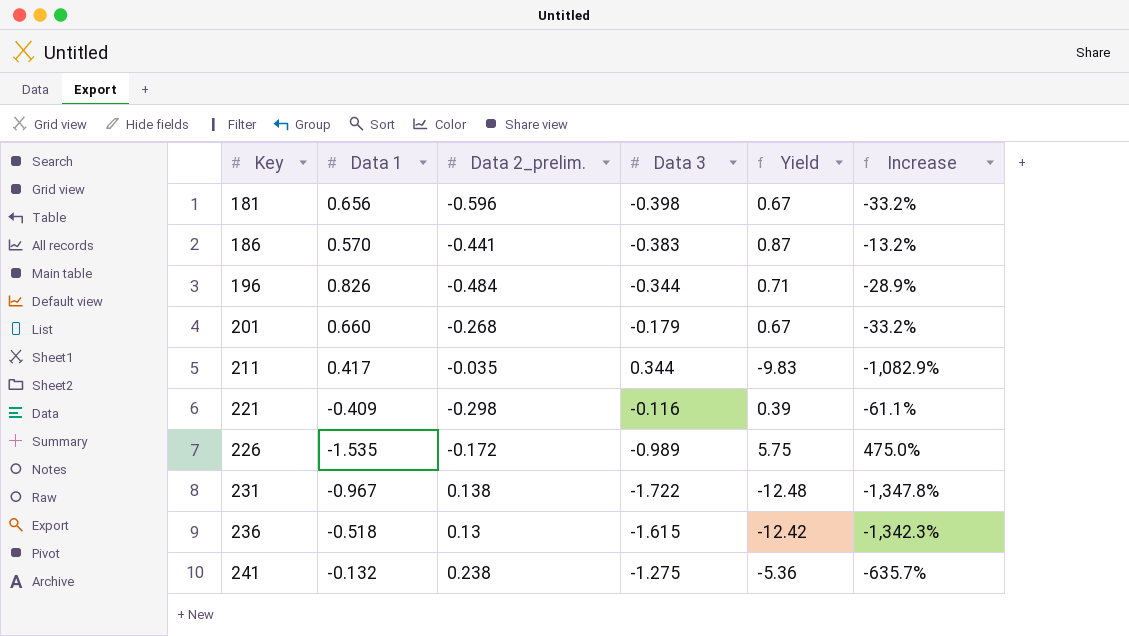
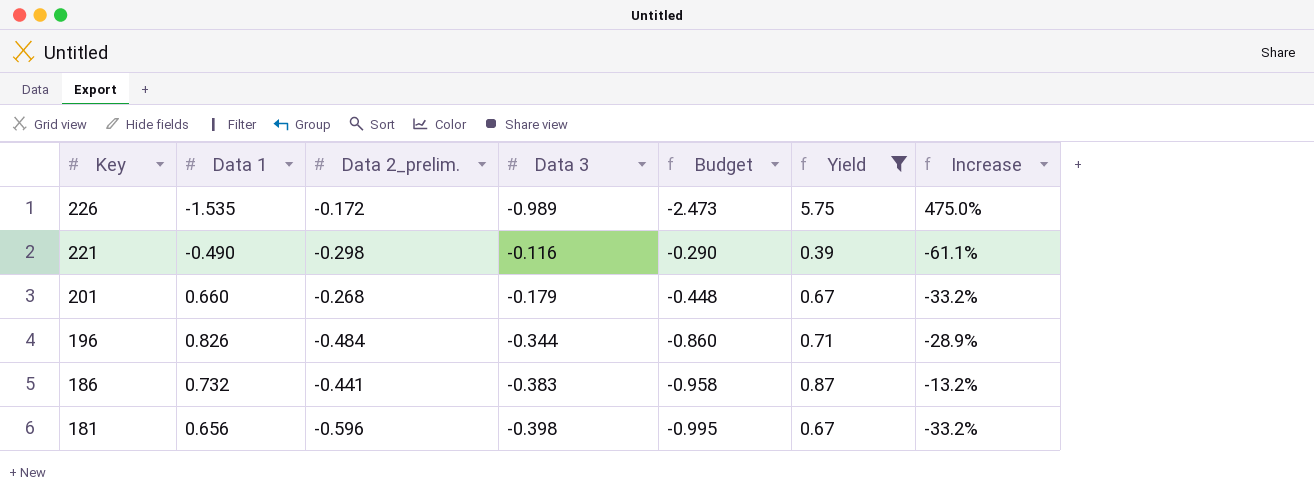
filter: none -> Yield >= 0.39
row order: Key ascending -> Key descending
column Budget | formula: none -> [Data 3] * 2.5
221 | Data 1: -0.409 -> -0.490
186 | Data 1: 0.570 -> 0.732

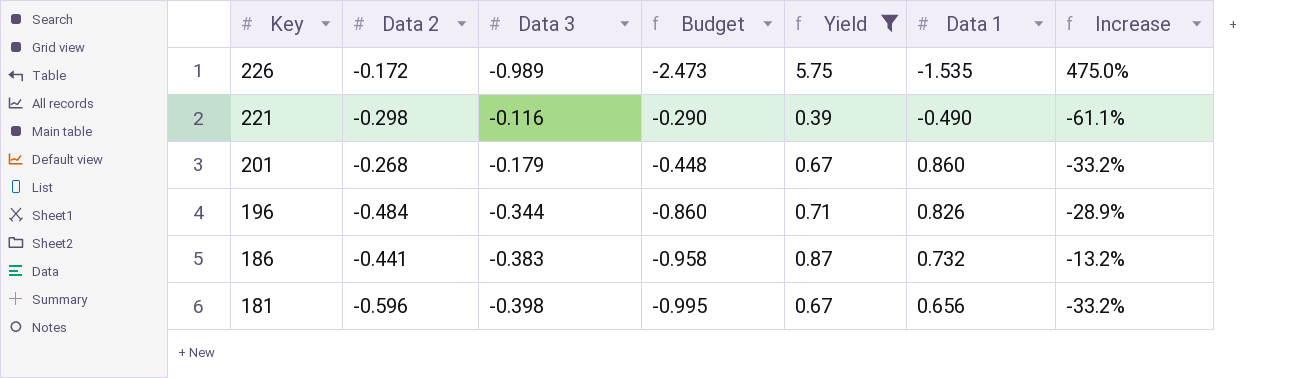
column name: Data 2_prelim. -> Data 2
column Data 1 | position: 2 -> 6
201 | Data 1: 0.660 -> 0.860

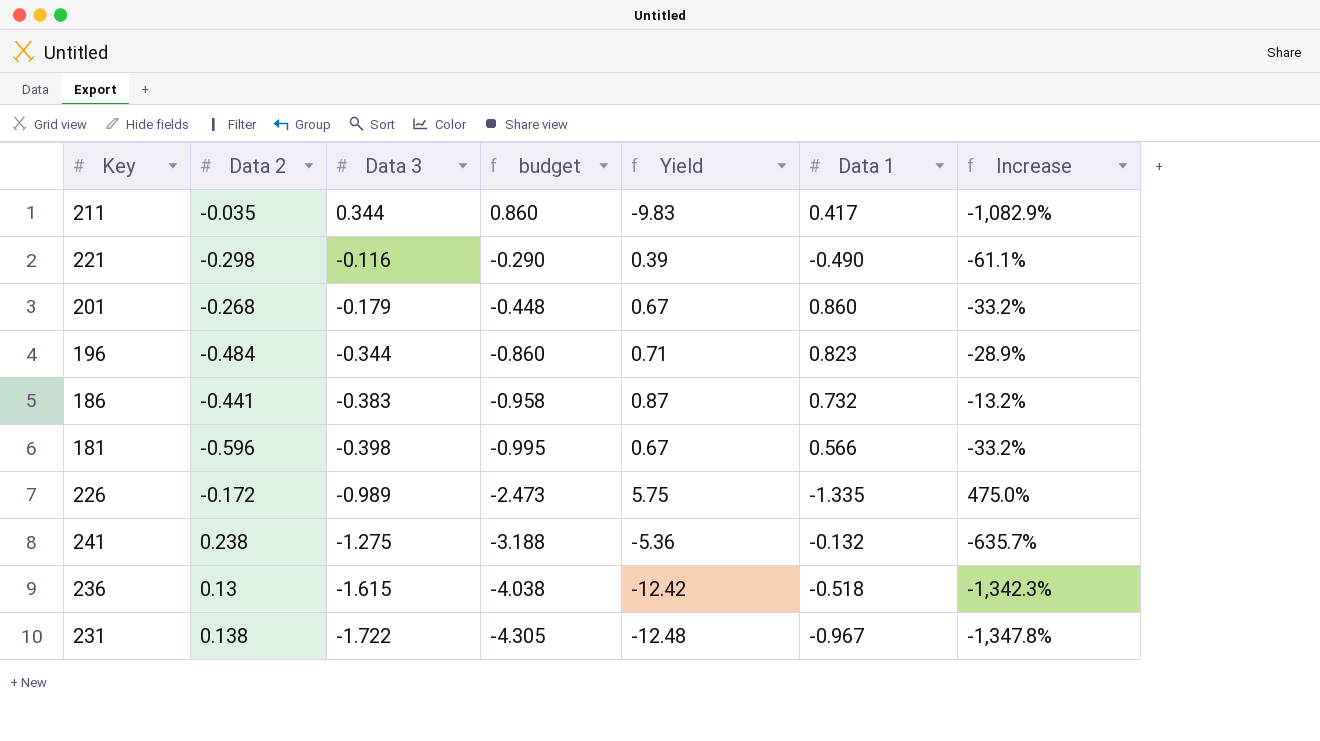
filter: Yield >= 0.39 -> none
row order: Key descending -> Data 3 descending
column name: Budget -> budget
196 | Data 1: 0.826 -> 0.823
181 | Data 1: 0.656 -> 0.566
226 | Data 1: -1.535 -> -1.335

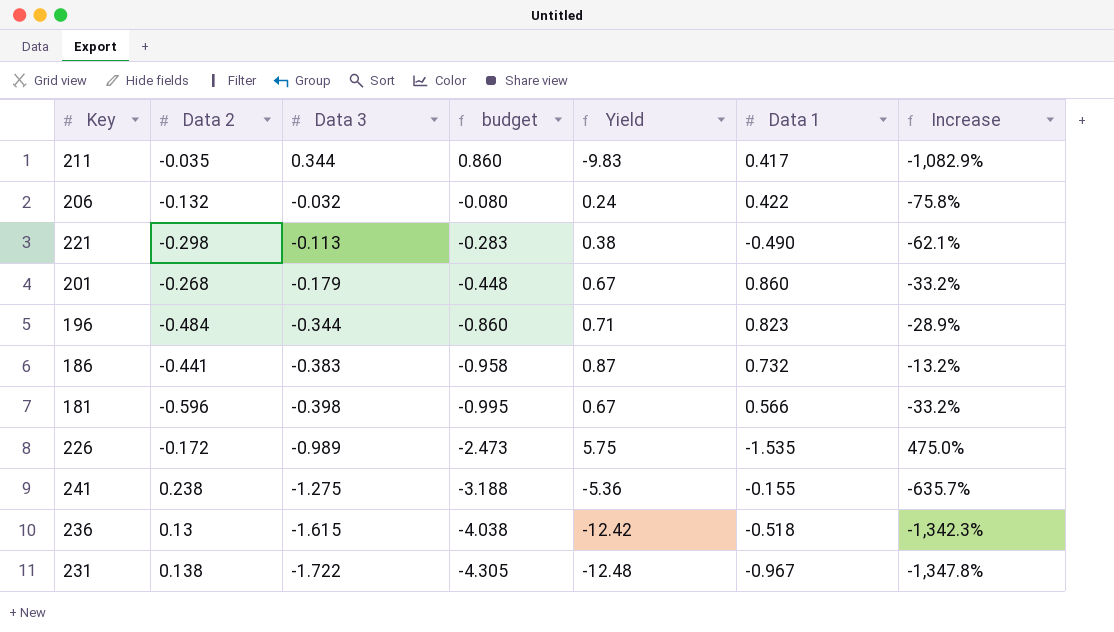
row 206: none -> -0.132 | -0.032 | -0.080 | 0.24 | 0.422 | -75.8%
221 | Data 3: -0.116 -> -0.113
221 | budget: -0.290 -> -0.283
221 | Yield: 0.39 -> 0.38
221 | Increase: -61.1% -> -62.1%
226 | Data 1: -1.335 -> -1.535
241 | Data 1: -0.132 -> -0.155

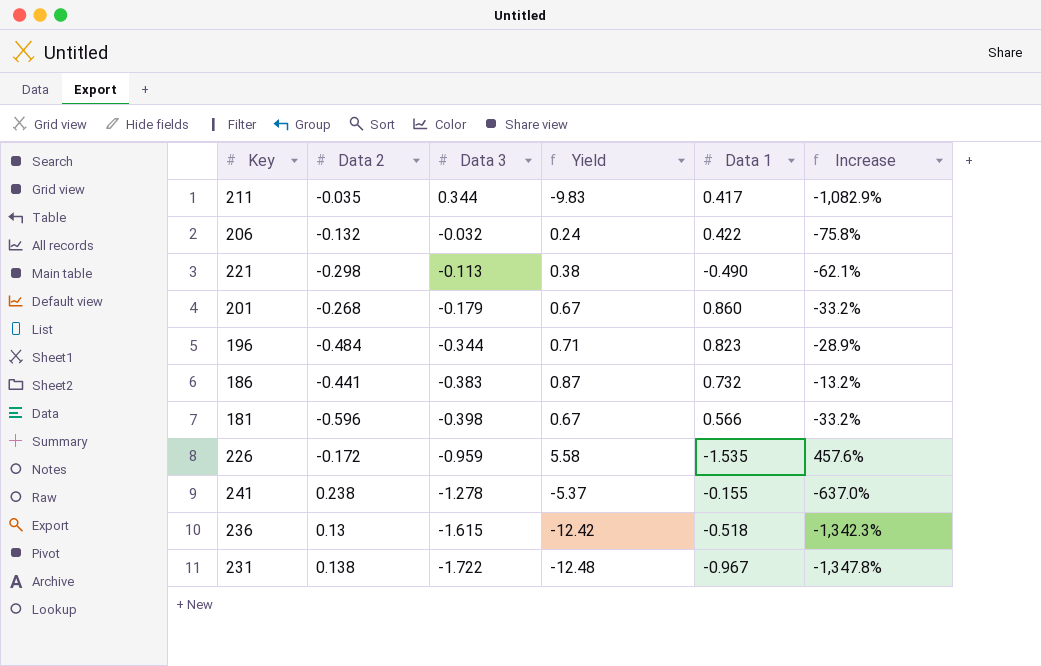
column budget | formula: [Data 3] * 2.5 -> none
226 | Data 3: -0.989 -> -0.959
226 | Yield: 5.75 -> 5.58
226 | Increase: 475.0% -> 457.6%
241 | Data 3: -1.275 -> -1.278
241 | Yield: -5.36 -> -5.37
241 | Increase: -635.7% -> -637.0%

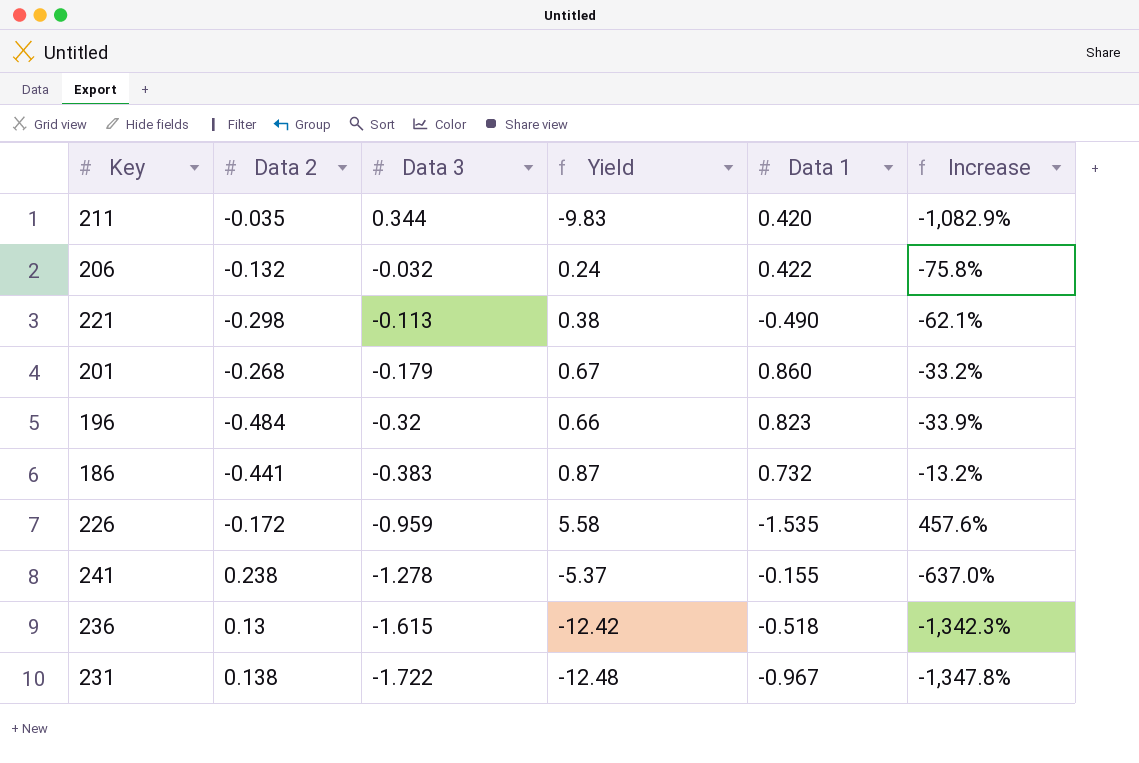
row 181: -0.596 | -0.398 | 0.67 | 0.566 | -33.2% -> none
211 | Data 1: 0.417 -> 0.420
196 | Data 3: -0.344 -> -0.32
196 | Yield: 0.71 -> 0.66
196 | Increase: -28.9% -> -33.9%

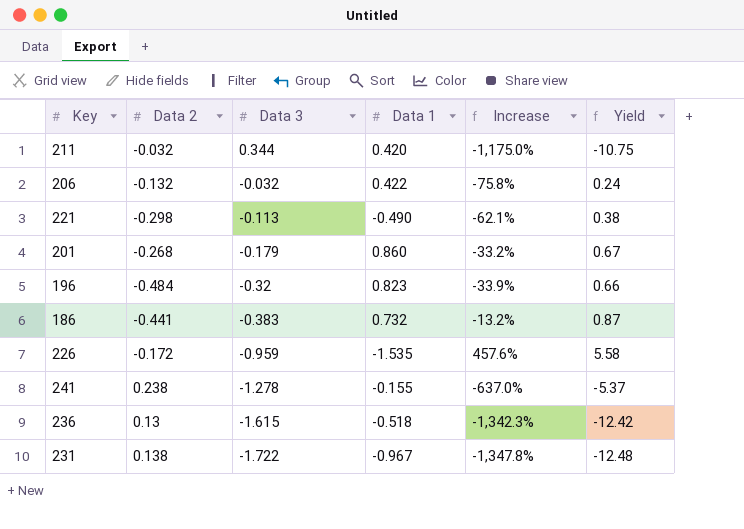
column Yield | position: 4 -> 6
211 | Data 2: -0.035 -> -0.032
211 | Increase: -1,082.9% -> -1,175.0%
211 | Yield: -9.83 -> -10.75

